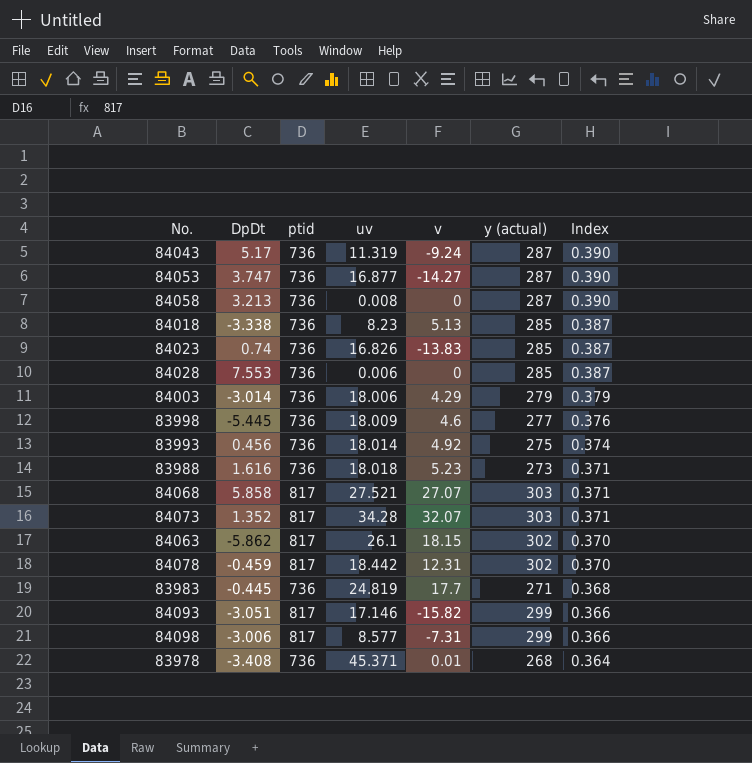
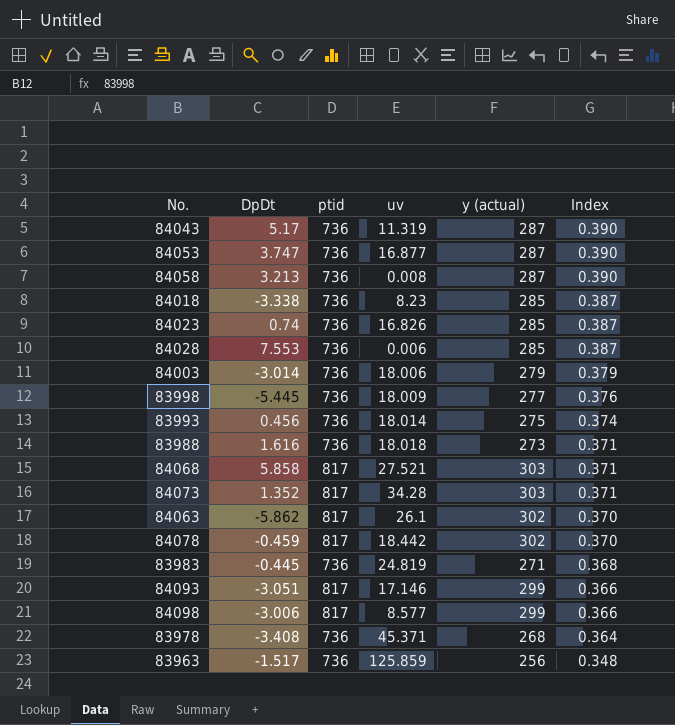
column v | position: 5 -> none
row 83963: none -> -1.517 | 736 | 125.859 | 256 | 0.348

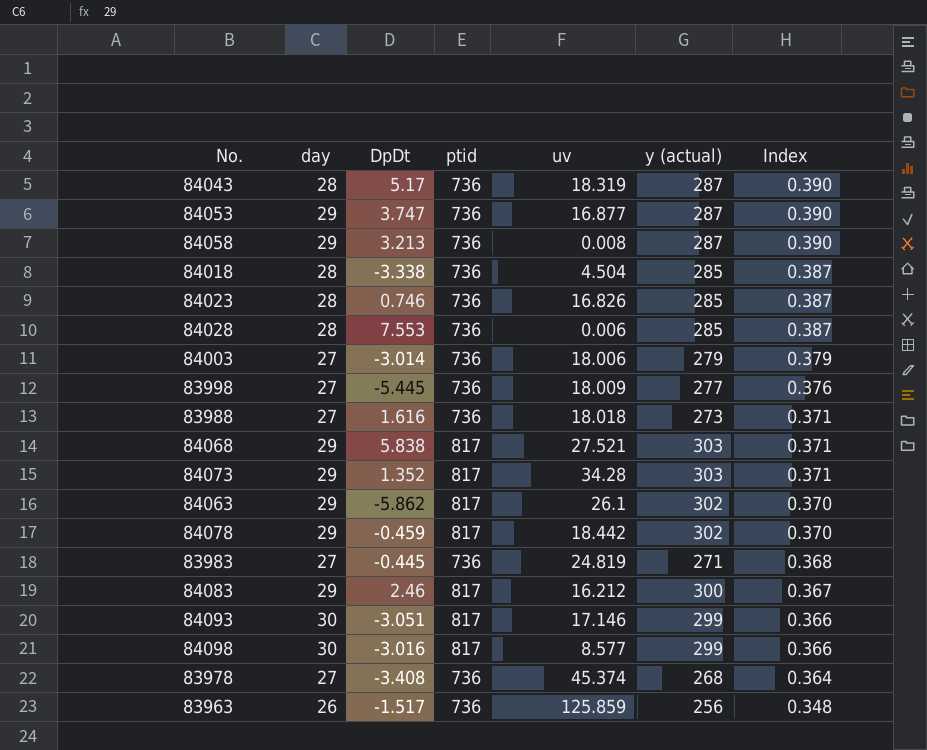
column day | position: none -> 2
row 83993: 0.456 | 736 | 18.014 | 275 | 0.374 -> none
84043 | uv: 11.319 -> 18.319
84018 | uv: 8.23 -> 4.504
84023 | DpDt: 0.74 -> 0.746
84068 | DpDt: 5.858 -> 5.838
row 84083: none -> 29 | 2.46 | 817 | 16.212 | 300 | 0.367
84098 | DpDt: -3.006 -> -3.016
83978 | uv: 45.371 -> 45.374

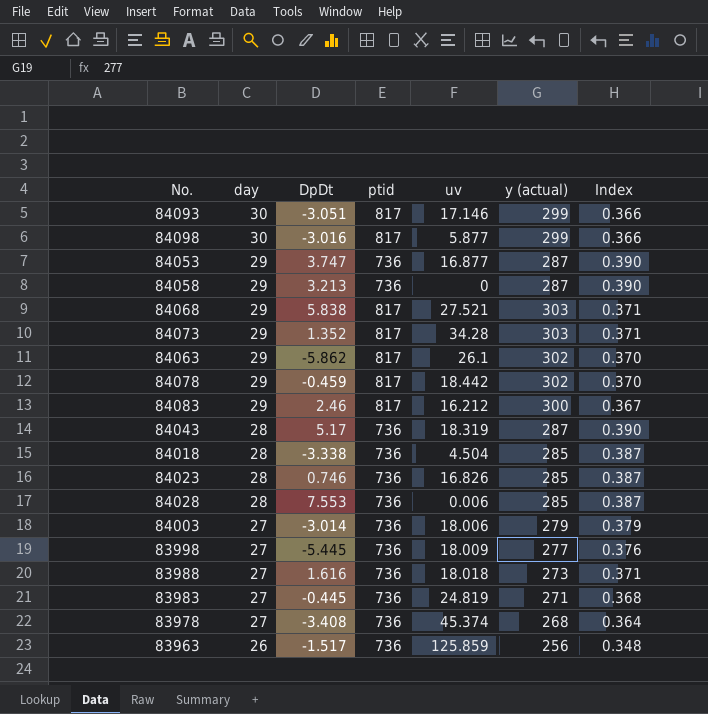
row order: Index descending -> day descending
84098 | uv: 8.577 -> 5.877
84058 | uv: 0.008 -> 0

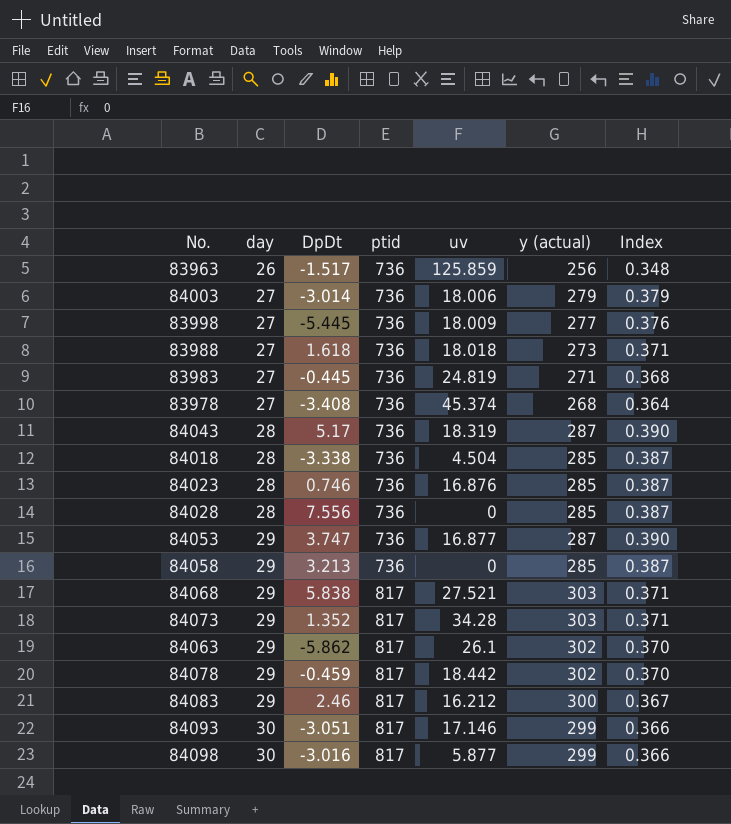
row order: day descending -> day ascending
83988 | DpDt: 1.616 -> 1.618
84023 | uv: 16.826 -> 16.876
84028 | DpDt: 7.553 -> 7.556
84028 | uv: 0.006 -> 0
84058 | y (actual): 287 -> 285
84058 | Index: 0.390 -> 0.387

